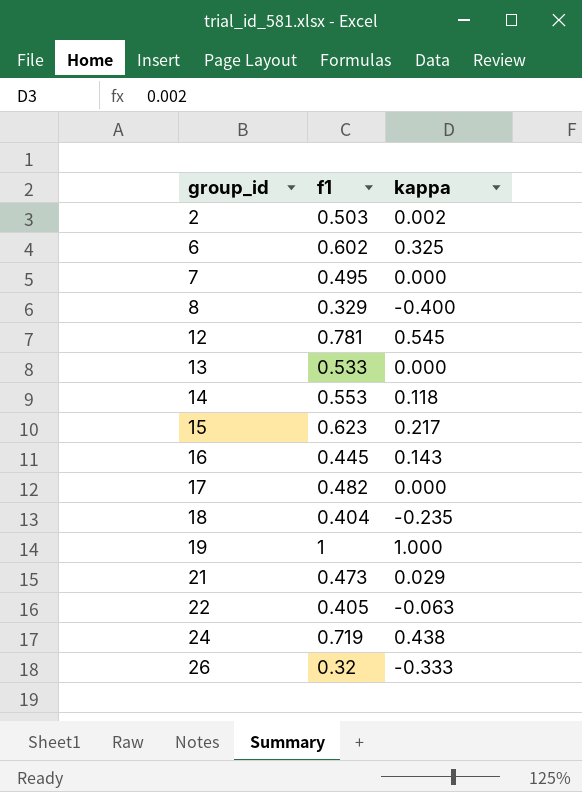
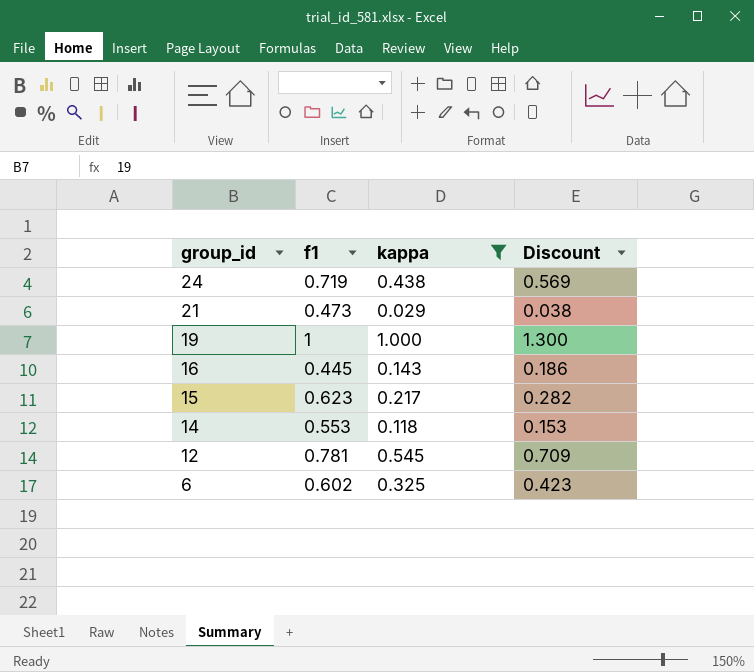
filter: none -> kappa >= 0.029
row order: group_id ascending -> group_id descending
column Discount | formula: none -> [kappa] * 1.3

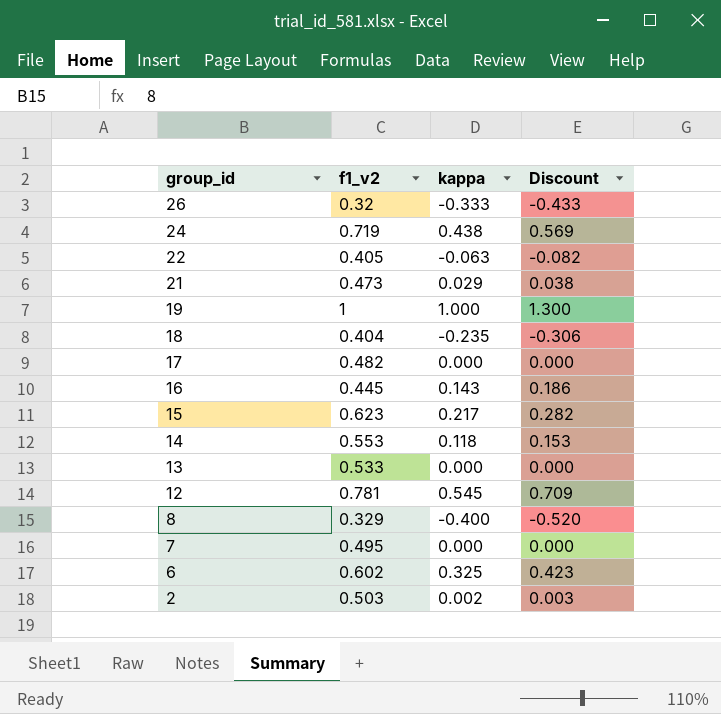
filter: kappa >= 0.029 -> none
column name: f1 -> f1_v2

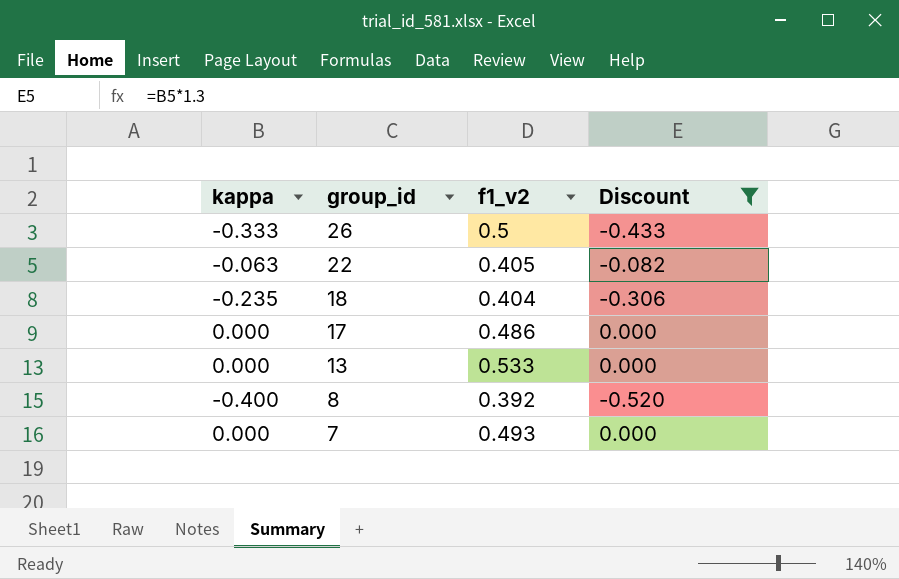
filter: none -> Discount <= 0.000
column kappa | position: 3 -> 1
26 | f1_v2: 0.32 -> 0.5
17 | f1_v2: 0.482 -> 0.486
8 | f1_v2: 0.329 -> 0.392
7 | f1_v2: 0.495 -> 0.493

